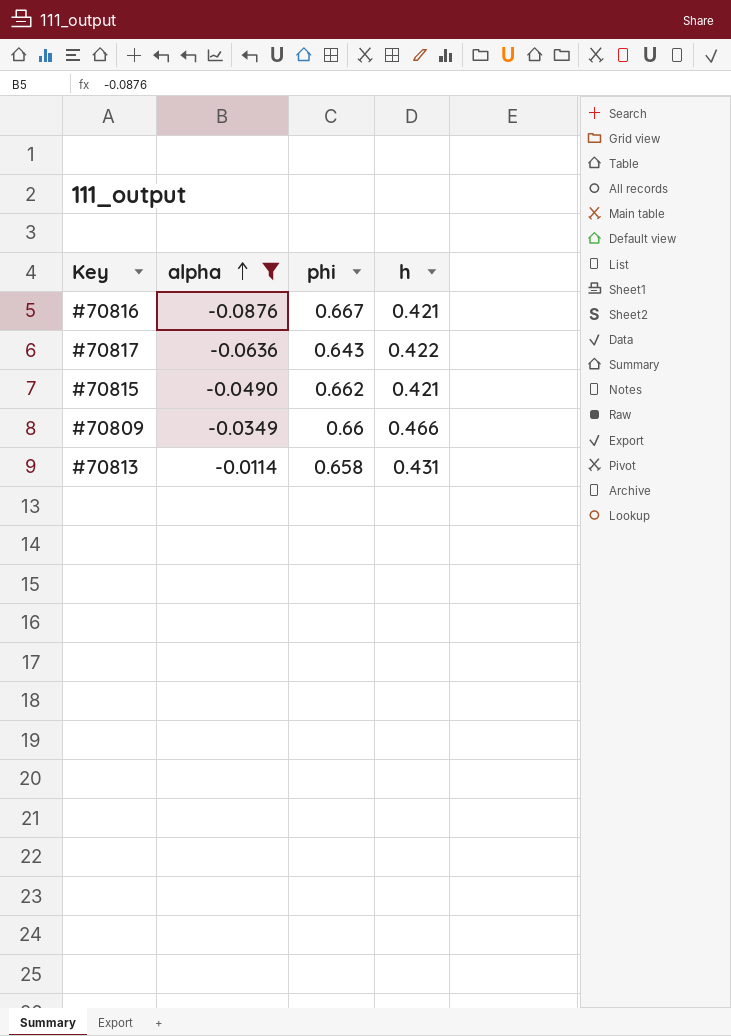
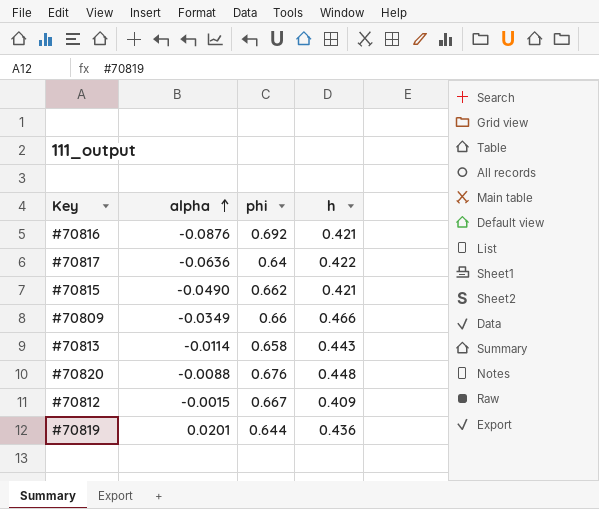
filter: alpha <= -0.0114 -> none
#70816 | phi: 0.667 -> 0.692
#70817 | phi: 0.643 -> 0.64
#70813 | h: 0.431 -> 0.443

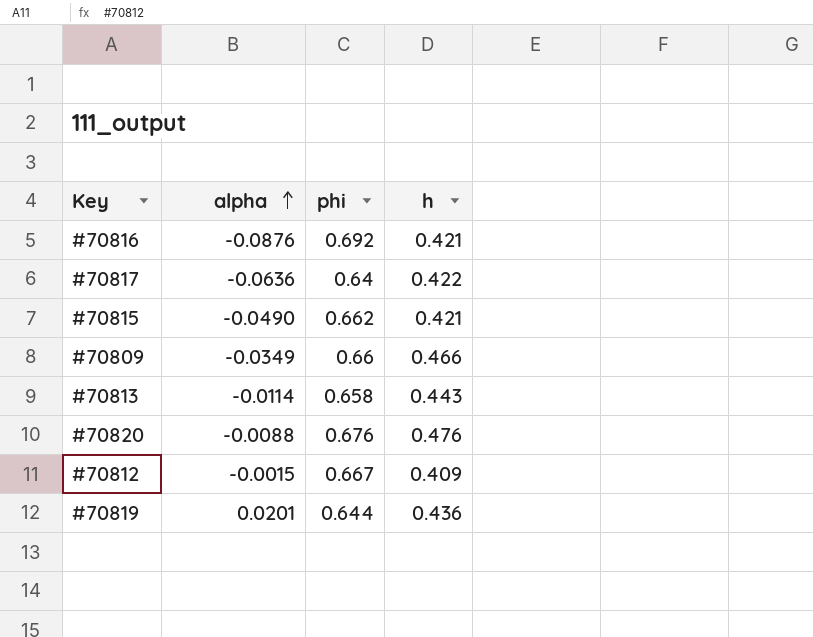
#70820 | h: 0.448 -> 0.476

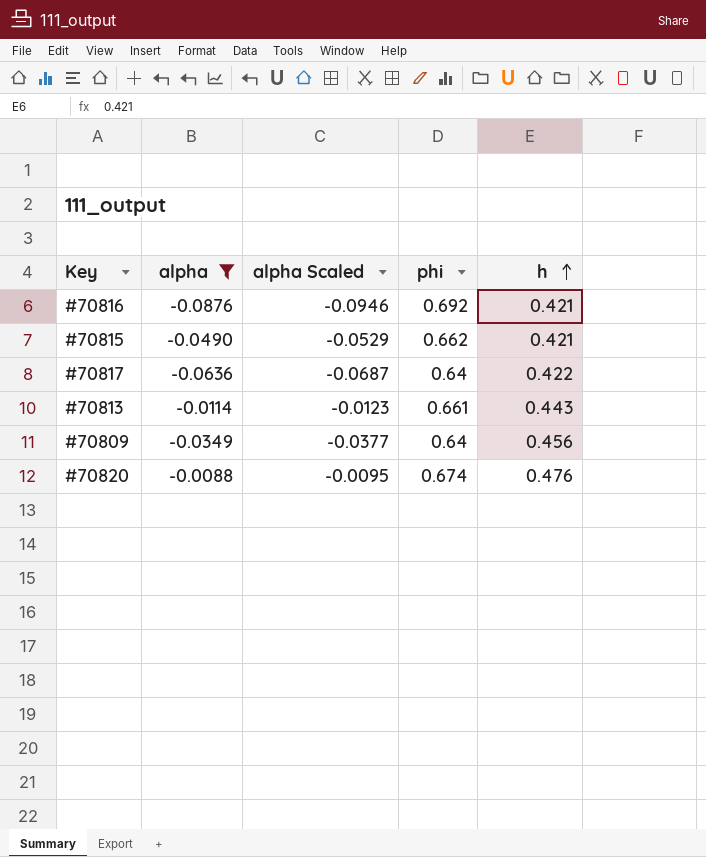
filter: none -> alpha <= -0.0088
row order: alpha ascending -> h ascending
column alpha Scaled | formula: none -> [alpha] * 1.08
#70813 | phi: 0.658 -> 0.661
#70809 | phi: 0.66 -> 0.64
#70809 | h: 0.466 -> 0.456
#70820 | phi: 0.676 -> 0.674

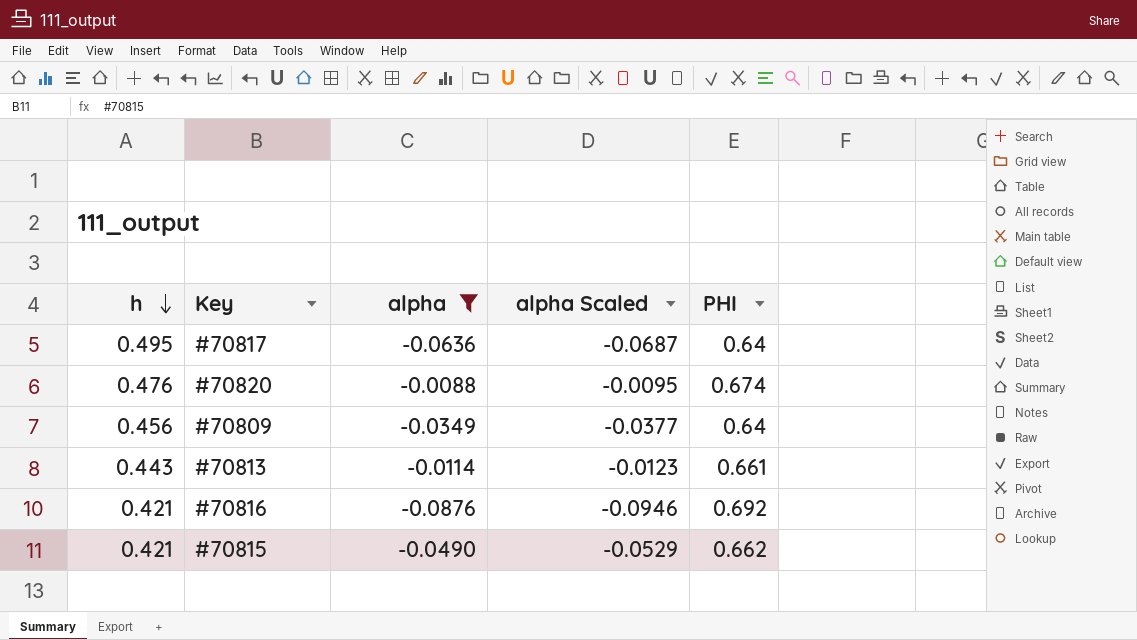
row order: h ascending -> h descending
column h | position: 5 -> 1
column name: phi -> PHI
#70817 | h: 0.422 -> 0.495

